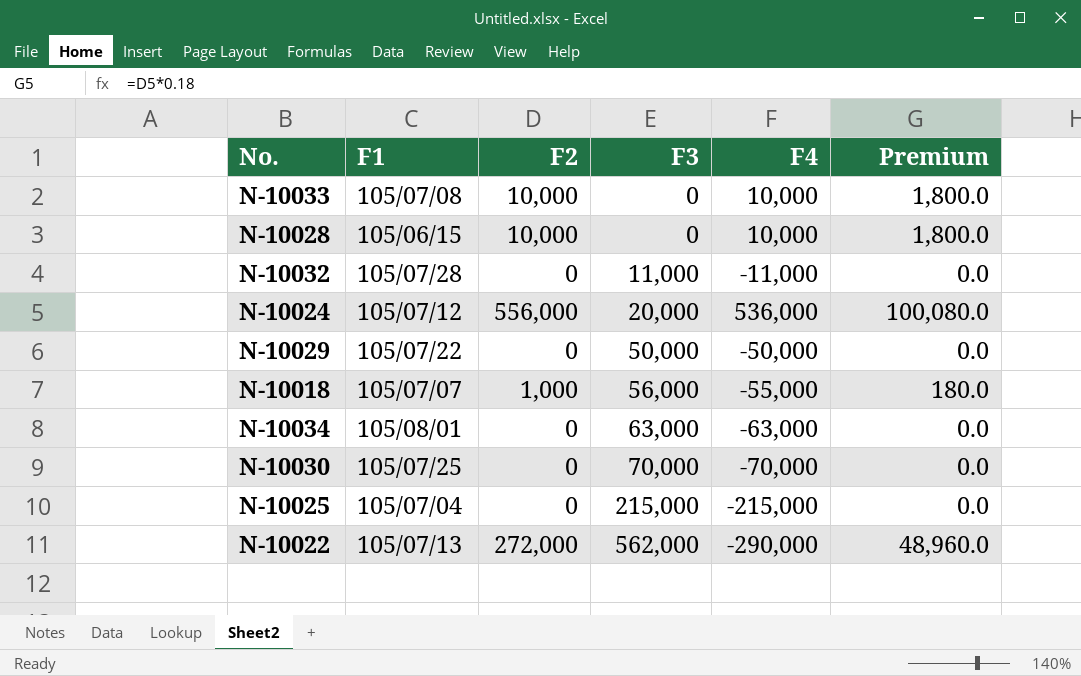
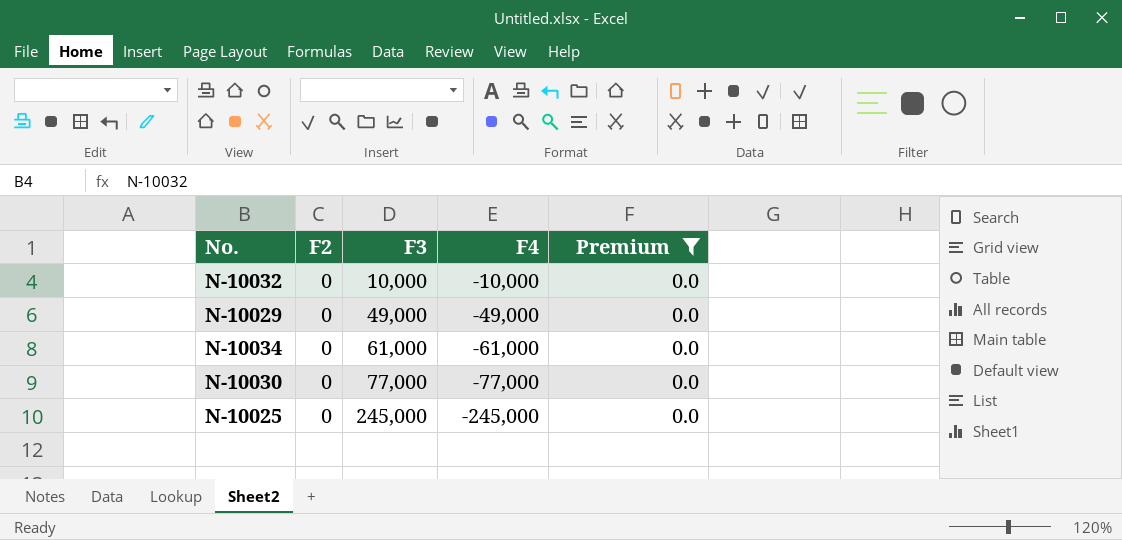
filter: none -> Premium = 0.0
column F1 | position: 2 -> none
N-10032 | F3: 11,000 -> 10,000
N-10032 | F4: -11,000 -> -10,000
N-10029 | F3: 50,000 -> 49,000
N-10029 | F4: -50,000 -> -49,000
N-10034 | F3: 63,000 -> 61,000
N-10034 | F4: -63,000 -> -61,000
N-10030 | F3: 70,000 -> 77,000
N-10030 | F4: -70,000 -> -77,000
N-10025 | F3: 215,000 -> 245,000
N-10025 | F4: -215,000 -> -245,000

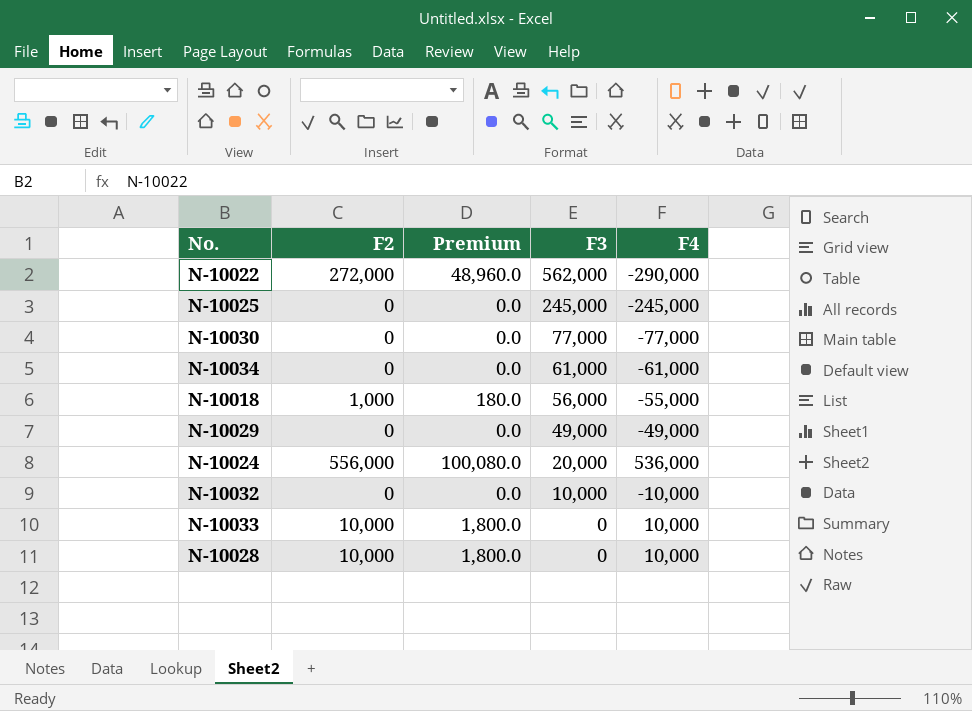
filter: Premium = 0.0 -> none
row order: F3 ascending -> F3 descending
column Premium | position: 5 -> 3

